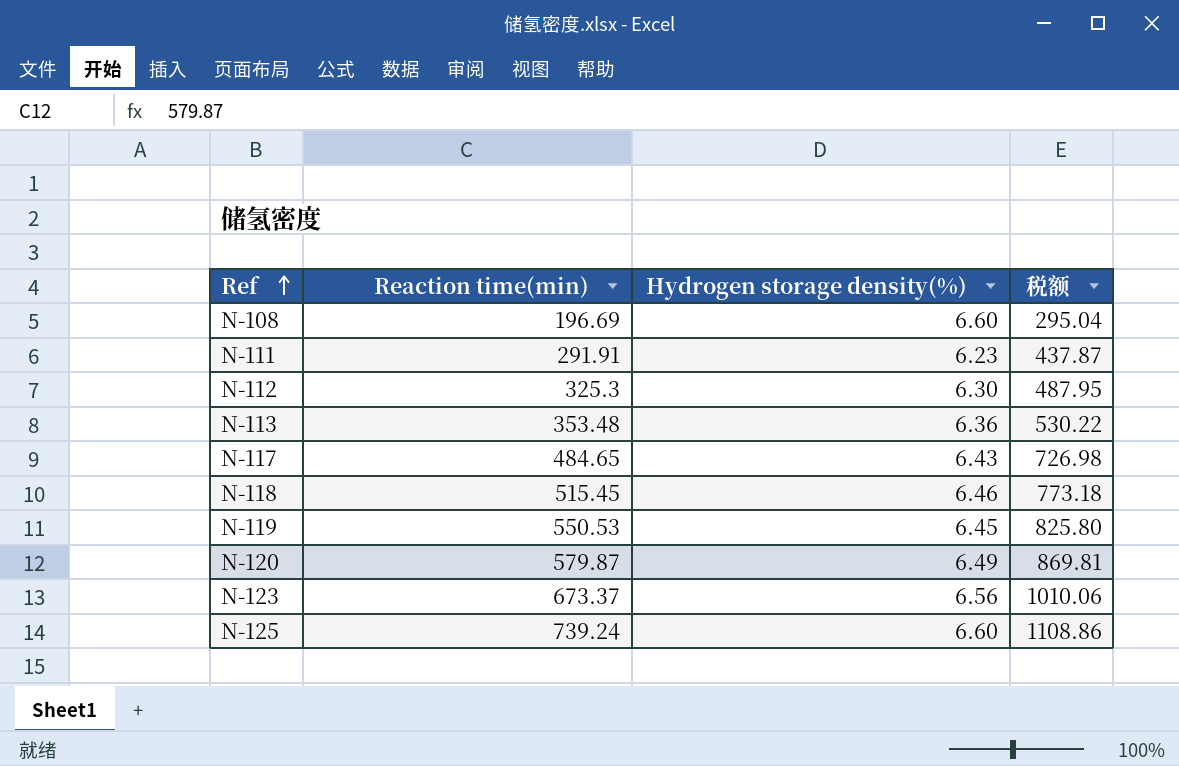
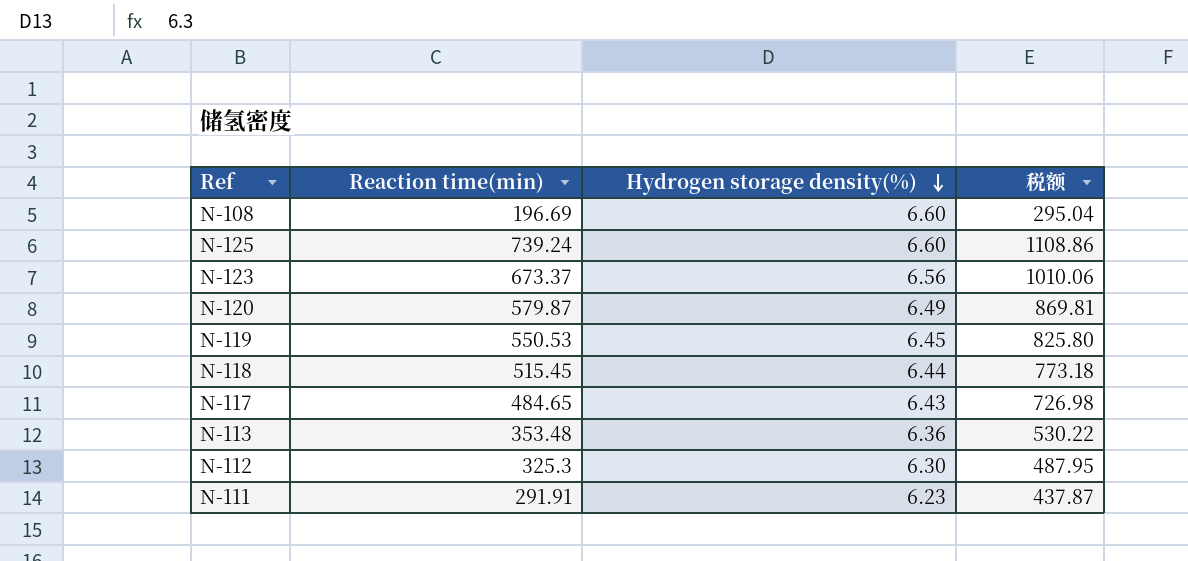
row order: Ref ascending -> Hydrogen storage density(%) descending
N-118 | Hydrogen storage density(%): 6.46 -> 6.44

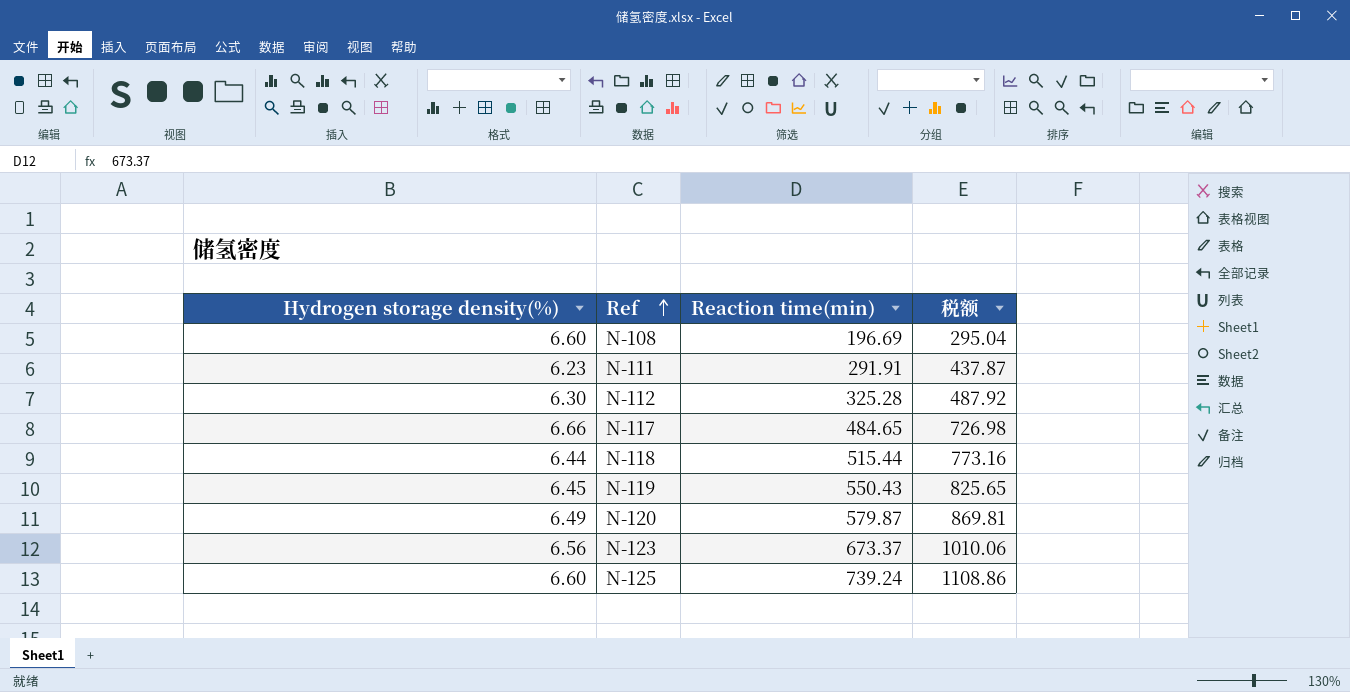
row order: Hydrogen storage density(%) descending -> Ref ascending
column Hydrogen storage density(%) | position: 3 -> 1
row N-113: 353.48 | 6.36 | 530.22 -> none
N-112 | Reaction time(min): 325.3 -> 325.28
N-112 | 税额: 487.95 -> 487.92
N-117 | Hydrogen storage density(%): 6.43 -> 6.66
N-118 | Reaction time(min): 515.45 -> 515.44
N-118 | 税额: 773.18 -> 773.16
N-119 | Reaction time(min): 550.53 -> 550.43
N-119 | 税额: 825.80 -> 825.65

